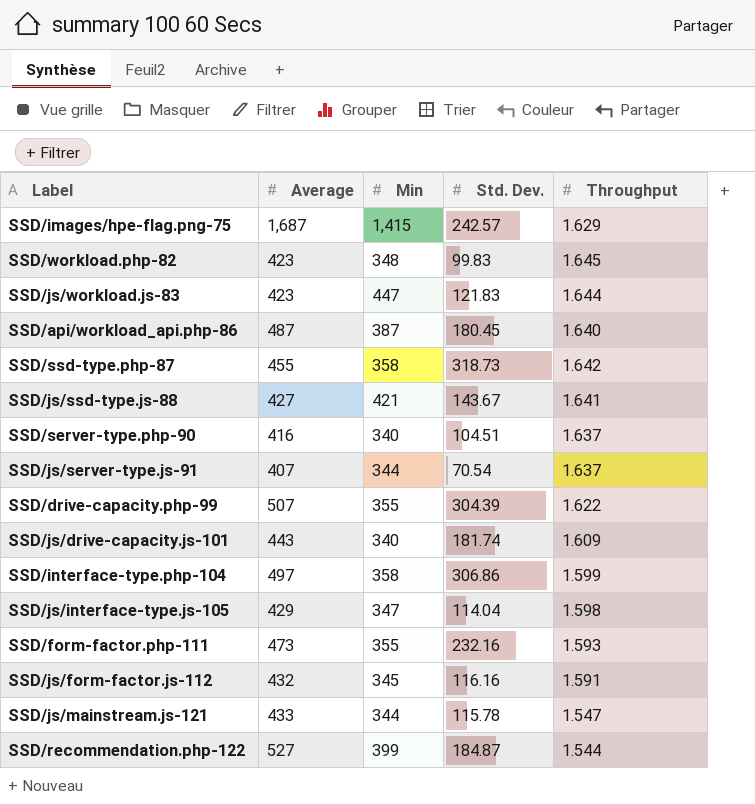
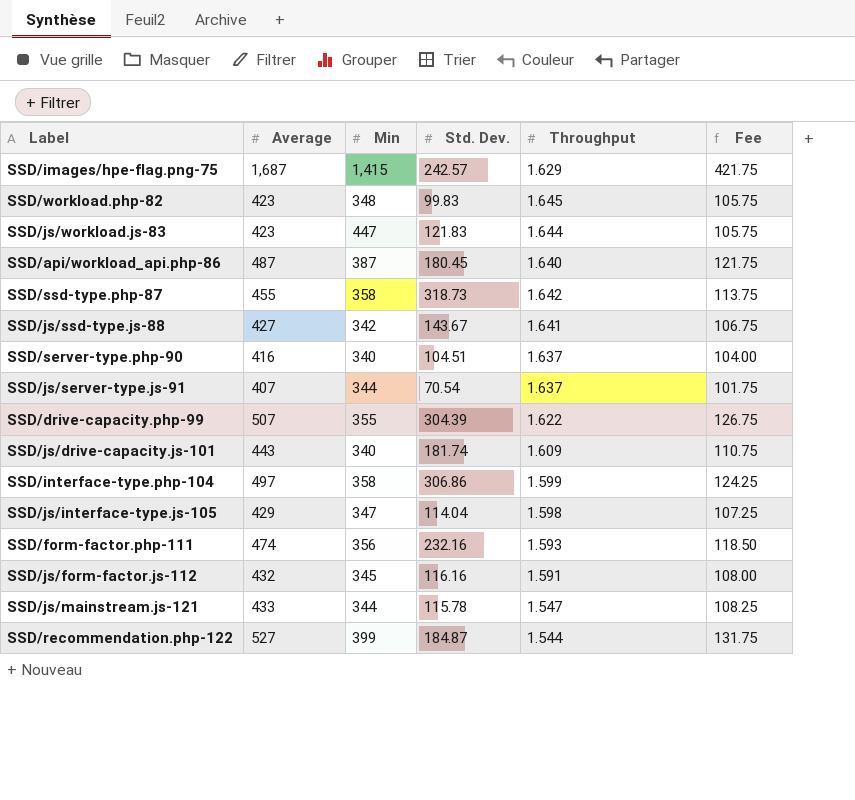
column Fee | formula: none -> [Average] * 0.25
SSD/js/ssd-type.js-88 | Min: 421 -> 342
SSD/form-factor.php-111 | Average: 473 -> 474
SSD/form-factor.php-111 | Min: 355 -> 356

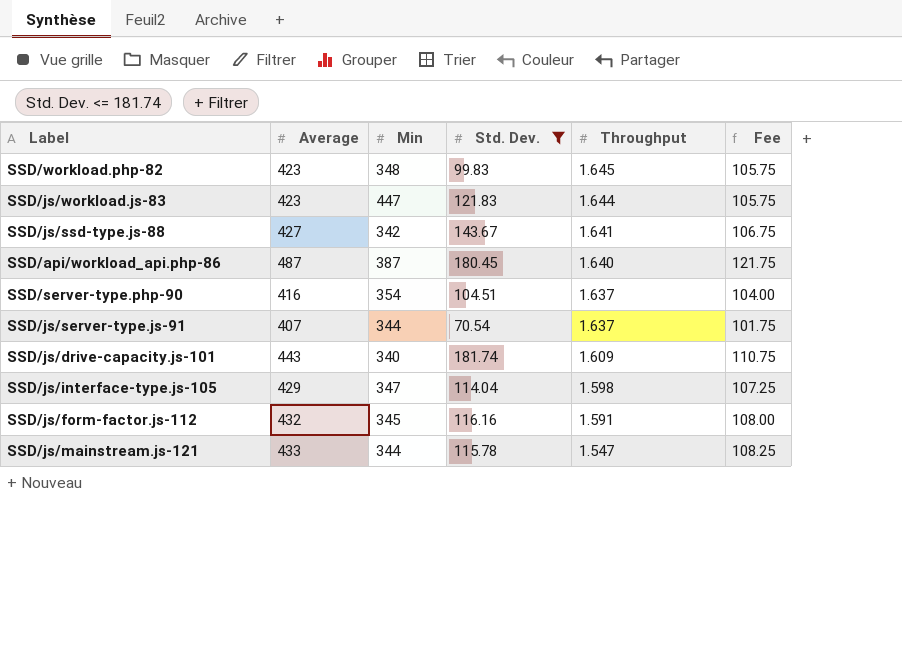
filter: none -> Std. Dev. <= 181.74
row order: none -> Throughput descending
SSD/server-type.php-90 | Min: 340 -> 354

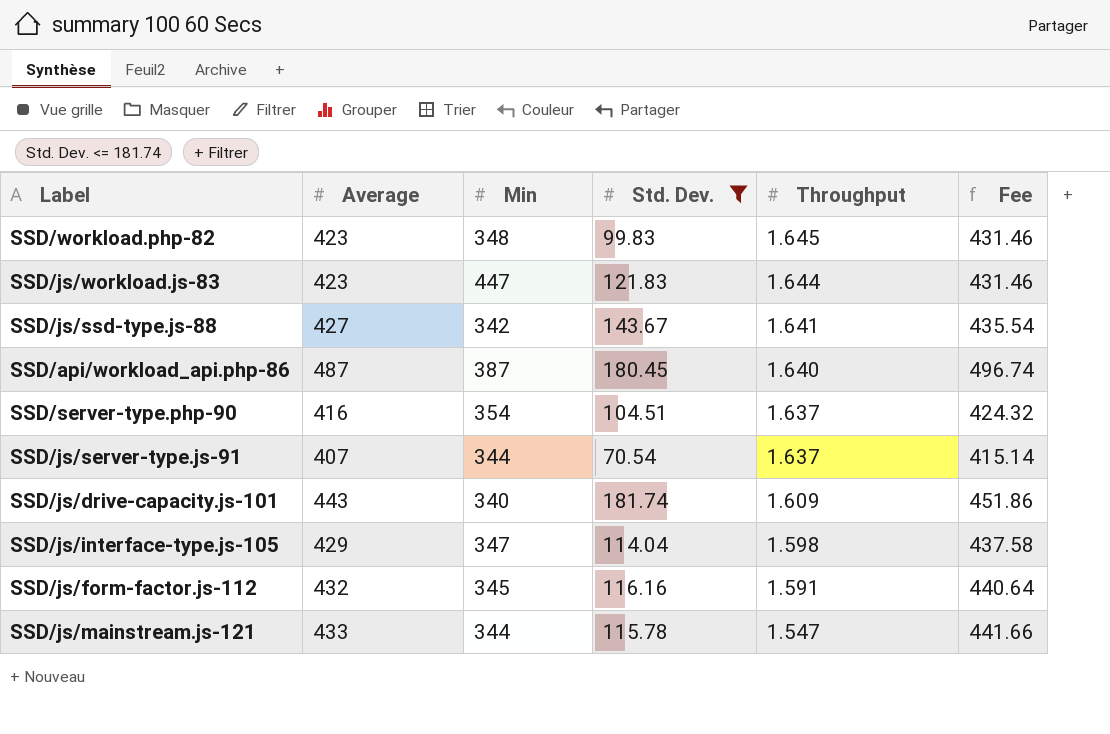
column Fee | formula: [Average] * 0.25 -> [Average] * 1.02

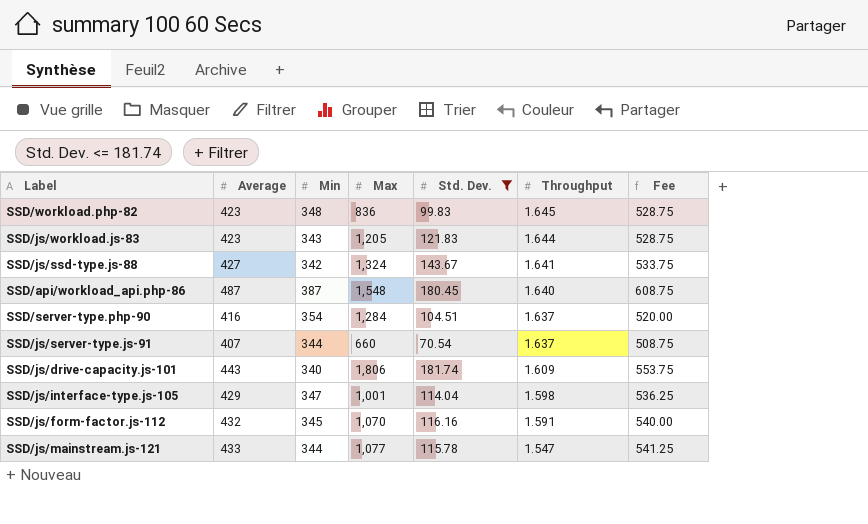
column Max | position: none -> 4
column Fee | formula: [Average] * 1.02 -> [Average] * 1.25
SSD/js/workload.js-83 | Min: 447 -> 343

